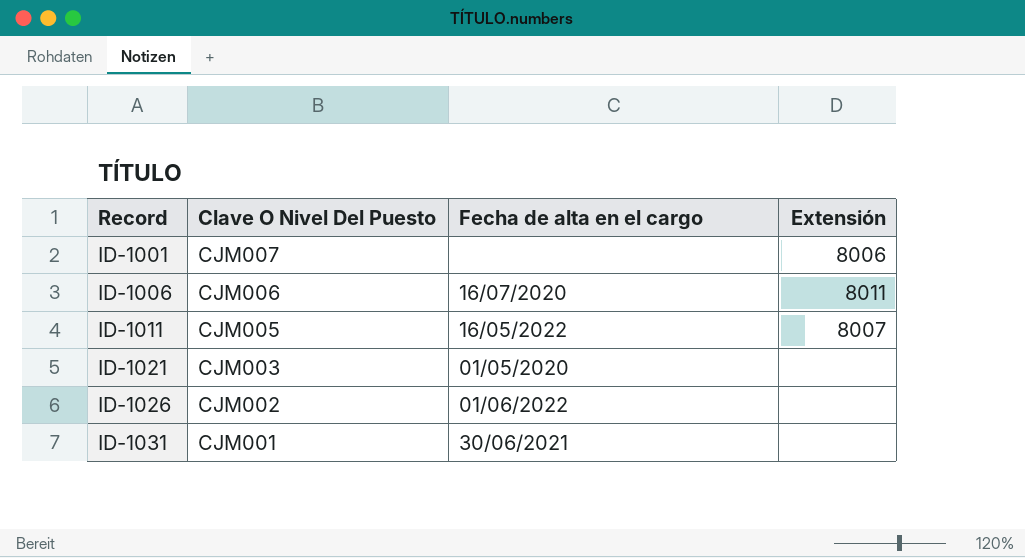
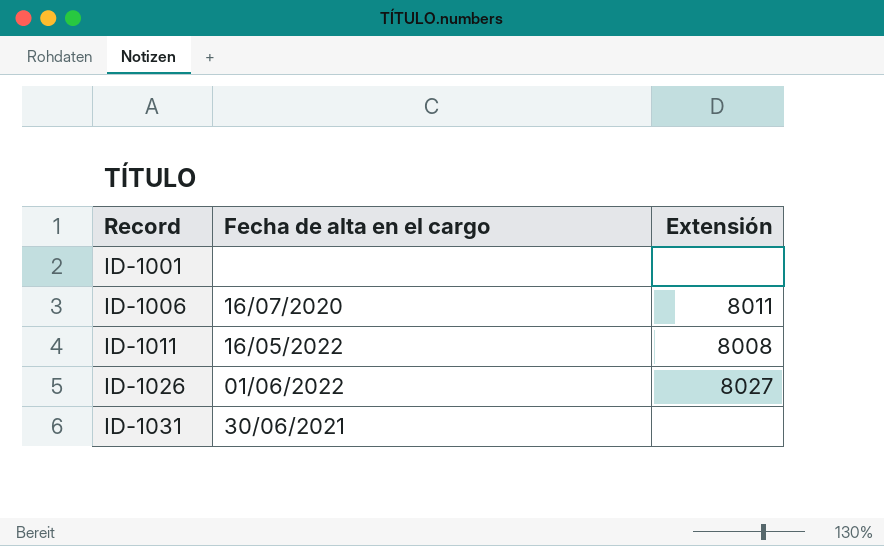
column Clave O Nivel Del Puesto | position: 2 -> none
row ID-1021: CJM003 | 01/05/2020 | none -> none
ID-1001 | Extensión: 8006 -> none
ID-1011 | Extensión: 8007 -> 8008
ID-1026 | Extensión: none -> 8027

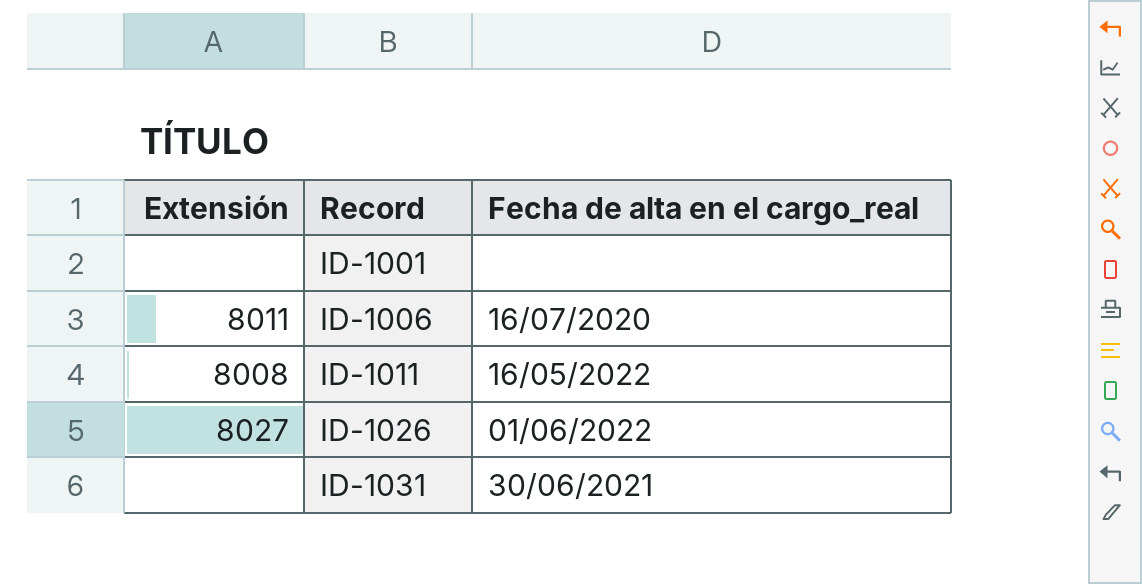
column Extensión | position: 3 -> 1
column name: Fecha de alta en el cargo -> Fecha de alta en el cargo_real

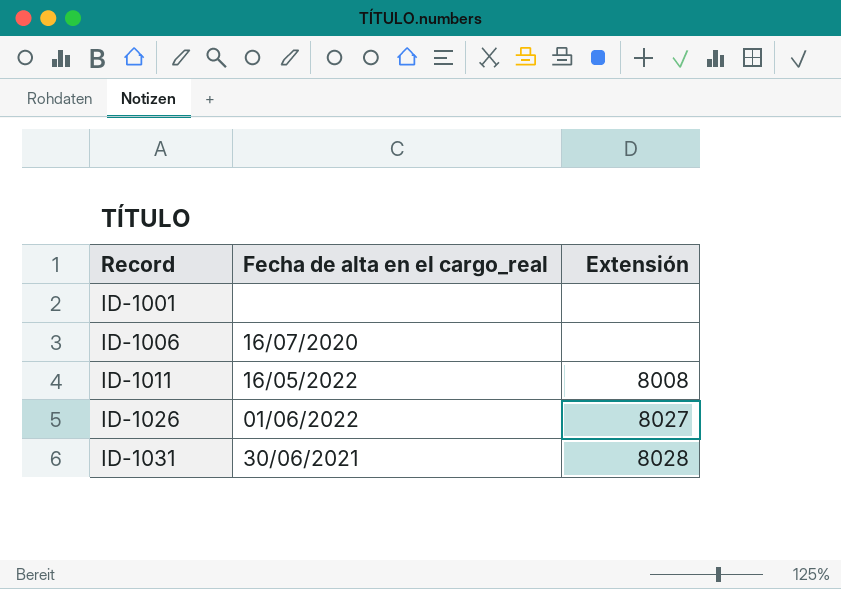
column Extensión | position: 1 -> 3
ID-1006 | Extensión: 8011 -> none
ID-1031 | Extensión: none -> 8028

